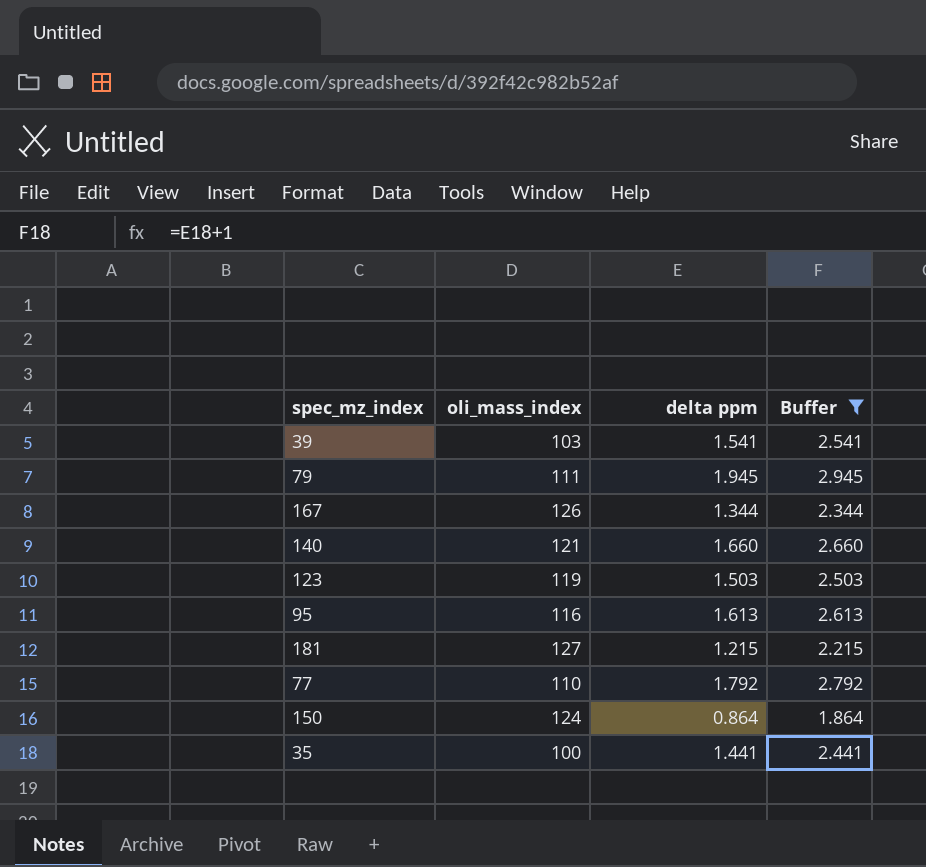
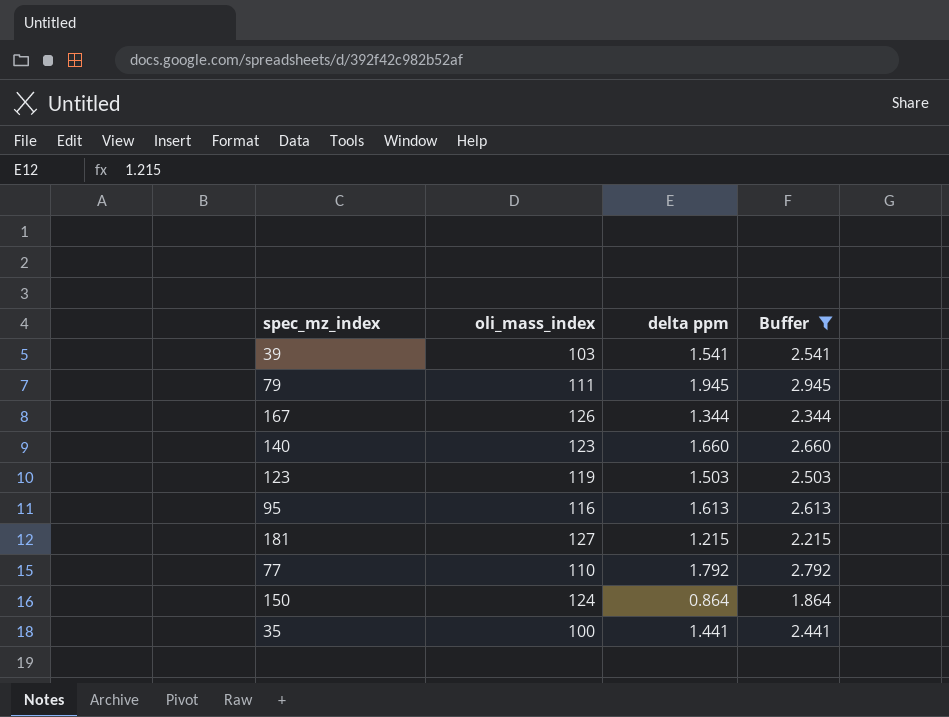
140 | oli_mass_index: 121 -> 123

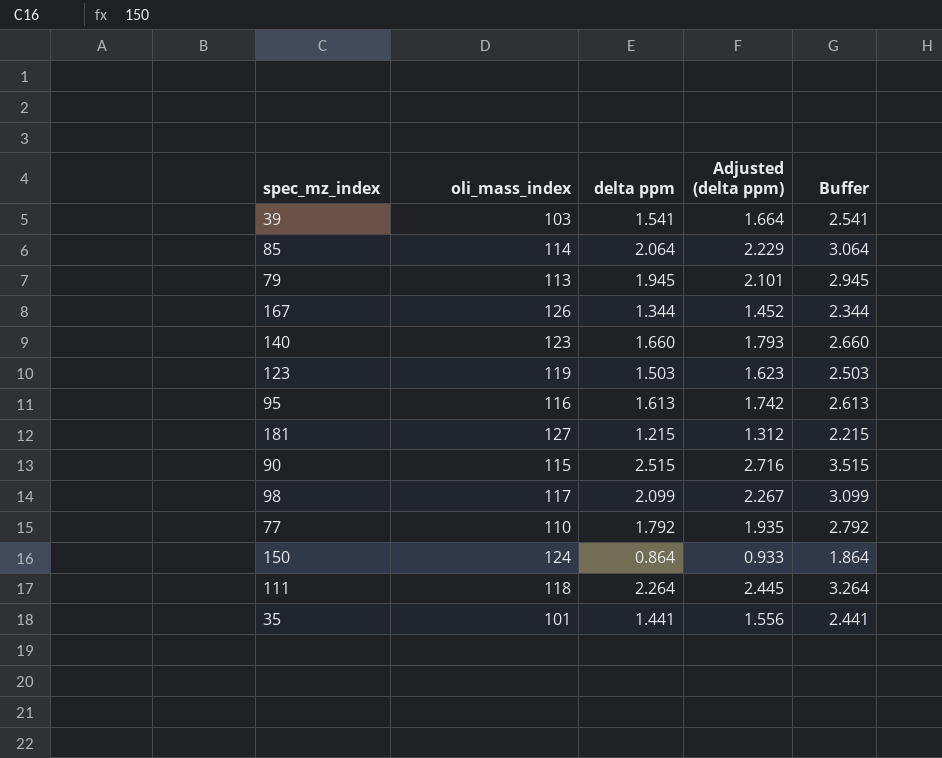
filter: Buffer <= 2.945 -> none
column Adjusted (delta ppm) | formula: none -> [delta ppm] * 1.08
79 | oli_mass_index: 111 -> 113
35 | oli_mass_index: 100 -> 101

